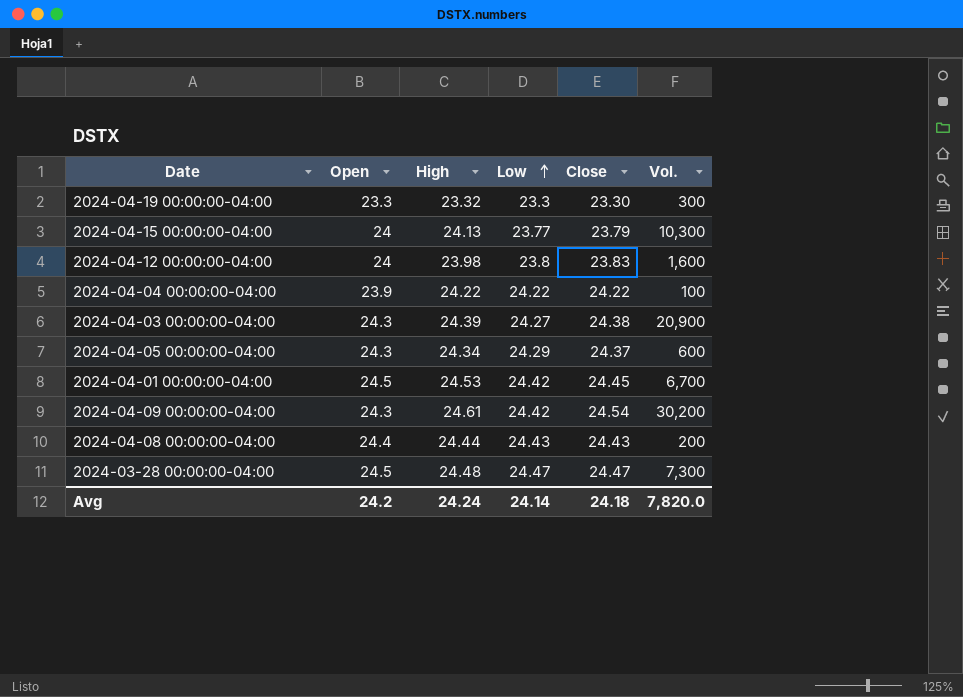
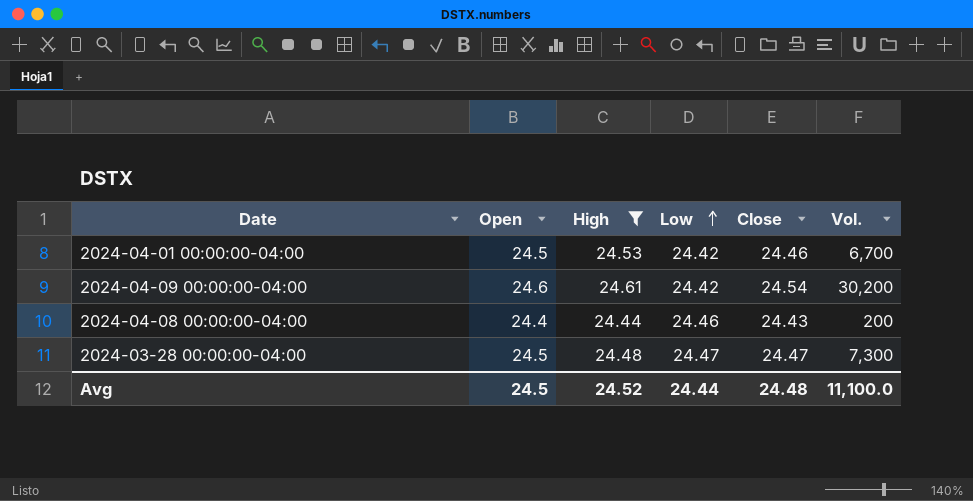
filter: none -> High >= 24.44
2024-04-01 00:00:00-04:00 | Close: 24.45 -> 24.46
2024-04-09 00:00:00-04:00 | Open: 24.3 -> 24.6
2024-04-08 00:00:00-04:00 | Low: 24.43 -> 24.46
Avg | Open: 24.2 -> 24.5
Avg | High: 24.24 -> 24.52
Avg | Low: 24.14 -> 24.44
Avg | Close: 24.18 -> 24.48
Avg | Vol.: 7,820.0 -> 11,100.0

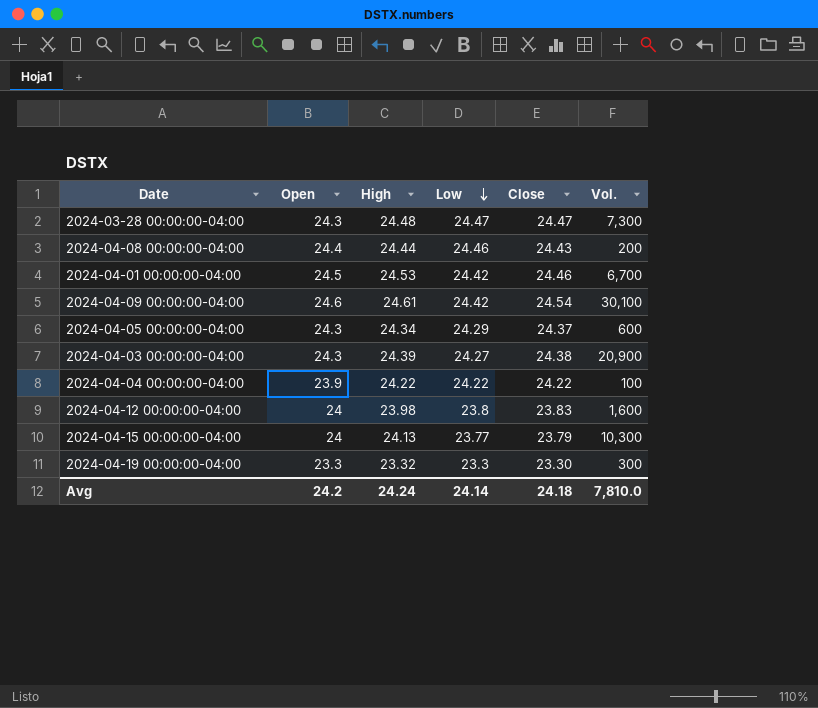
filter: High >= 24.44 -> none
row order: Low ascending -> Low descending
2024-03-28 00:00:00-04:00 | Open: 24.5 -> 24.3
2024-04-09 00:00:00-04:00 | Vol.: 30,200 -> 30,100
Avg | Open: 24.5 -> 24.2
Avg | High: 24.52 -> 24.24
Avg | Low: 24.44 -> 24.14
Avg | Close: 24.48 -> 24.18
Avg | Vol.: 11,100.0 -> 7,810.0

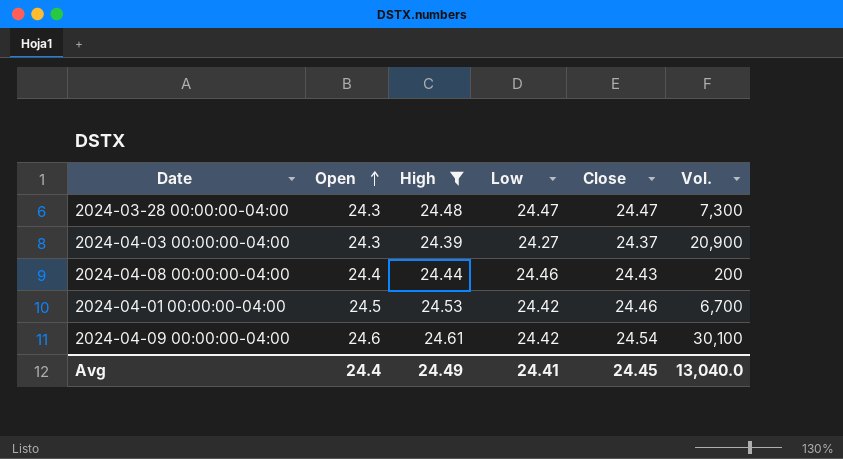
filter: none -> High >= 24.39
row order: Low descending -> Open ascending
2024-04-03 00:00:00-04:00 | Close: 24.38 -> 24.37
Avg | Open: 24.2 -> 24.4
Avg | High: 24.24 -> 24.49
Avg | Low: 24.14 -> 24.41
Avg | Close: 24.18 -> 24.45
Avg | Vol.: 7,810.0 -> 13,040.0

